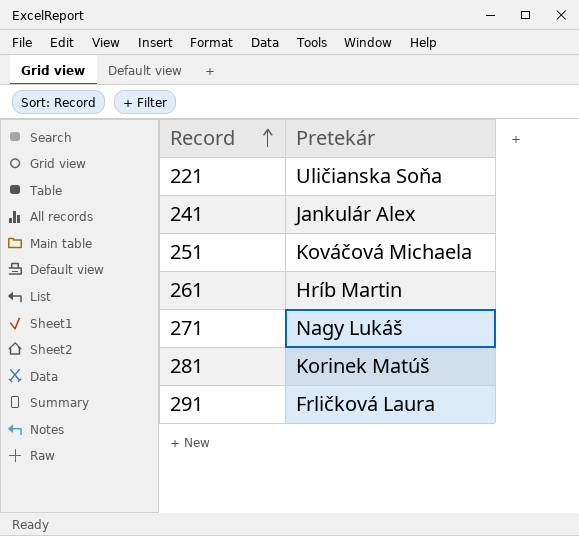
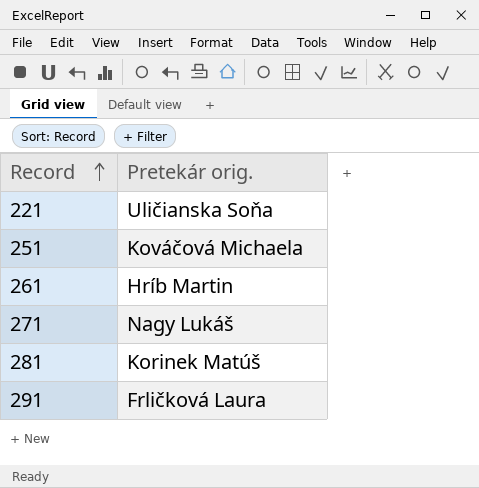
column name: Pretekár -> Pretekár orig.
row 241: Jankulár Alex -> none

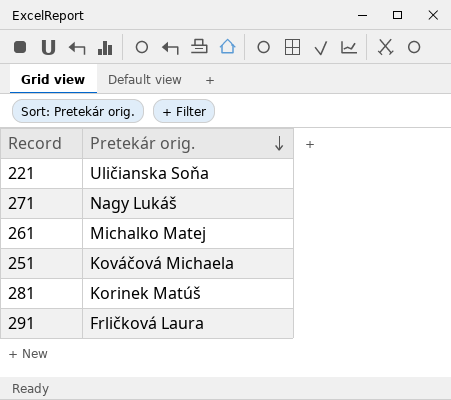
row order: Record ascending -> Pretekár orig. descending
261 | Pretekár orig.: Hríb Martin -> Michalko Matej

